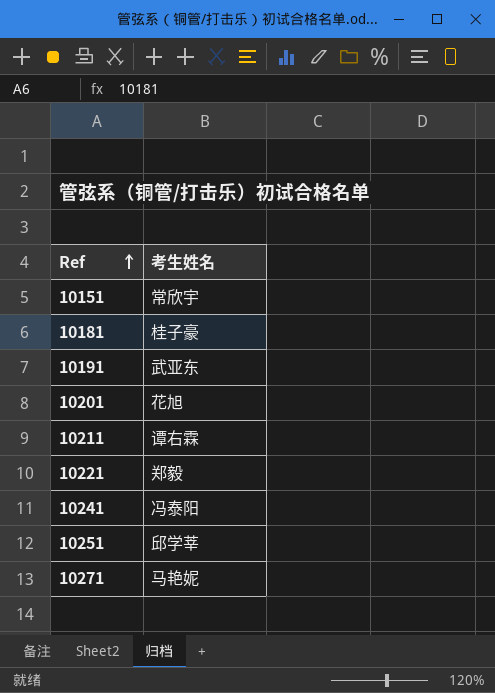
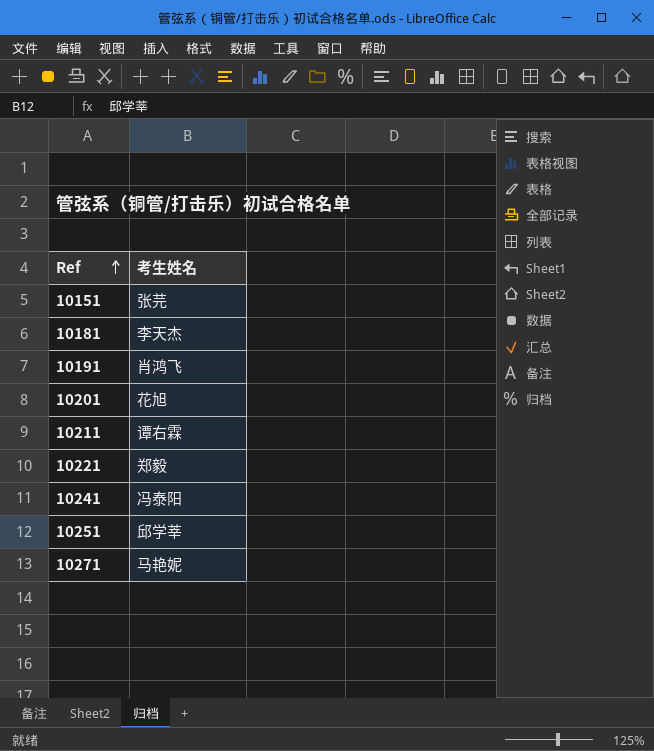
10151 | 考生姓名: 常欣宇 -> 张芫
10181 | 考生姓名: 桂子豪 -> 李天杰
10191 | 考生姓名: 武亚东 -> 肖鸿飞

